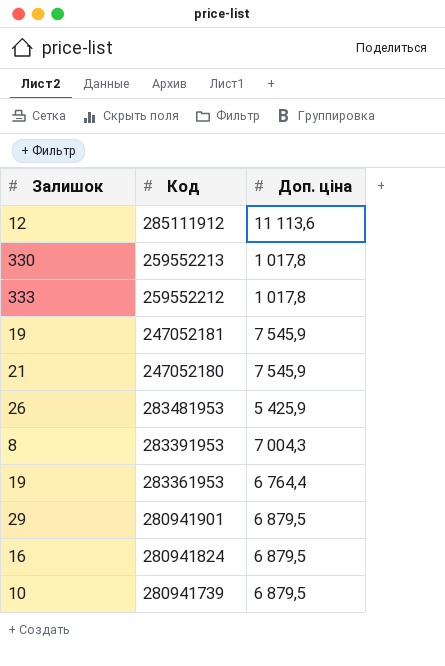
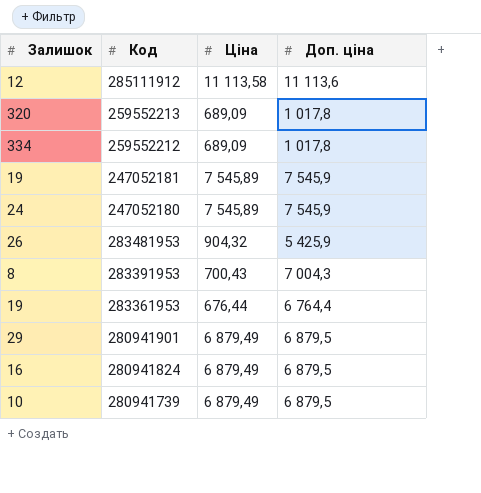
column Ціна | position: none -> 3
259552213 | Залишок: 330 -> 320
259552212 | Залишок: 333 -> 334
247052180 | Залишок: 21 -> 24

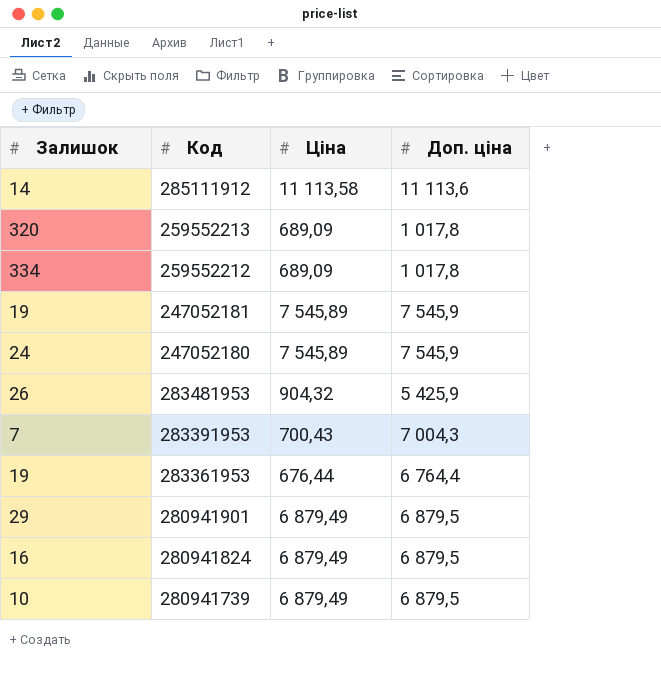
285111912 | Залишок: 12 -> 14
283391953 | Залишок: 8 -> 7

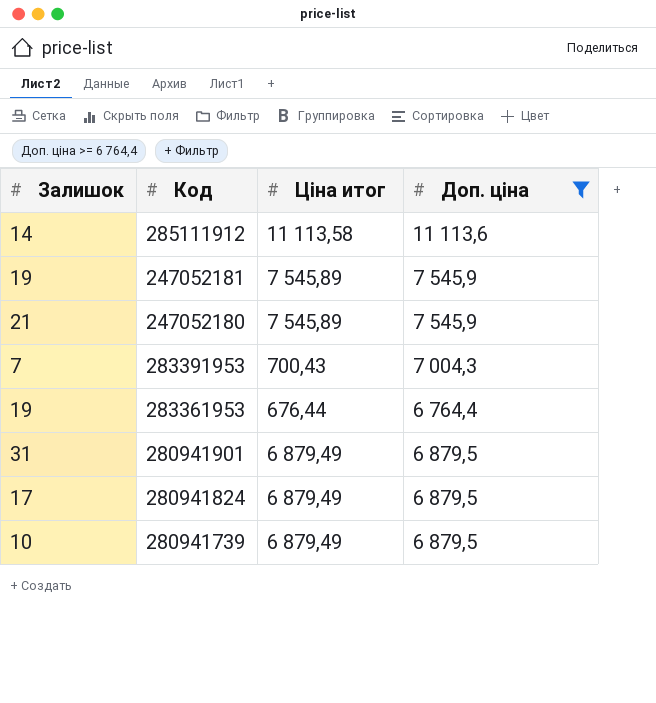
filter: none -> Доп. ціна >= 6 764,4
column name: Ціна -> Ціна итог
247052180 | Залишок: 24 -> 21
280941901 | Залишок: 29 -> 31
280941824 | Залишок: 16 -> 17

